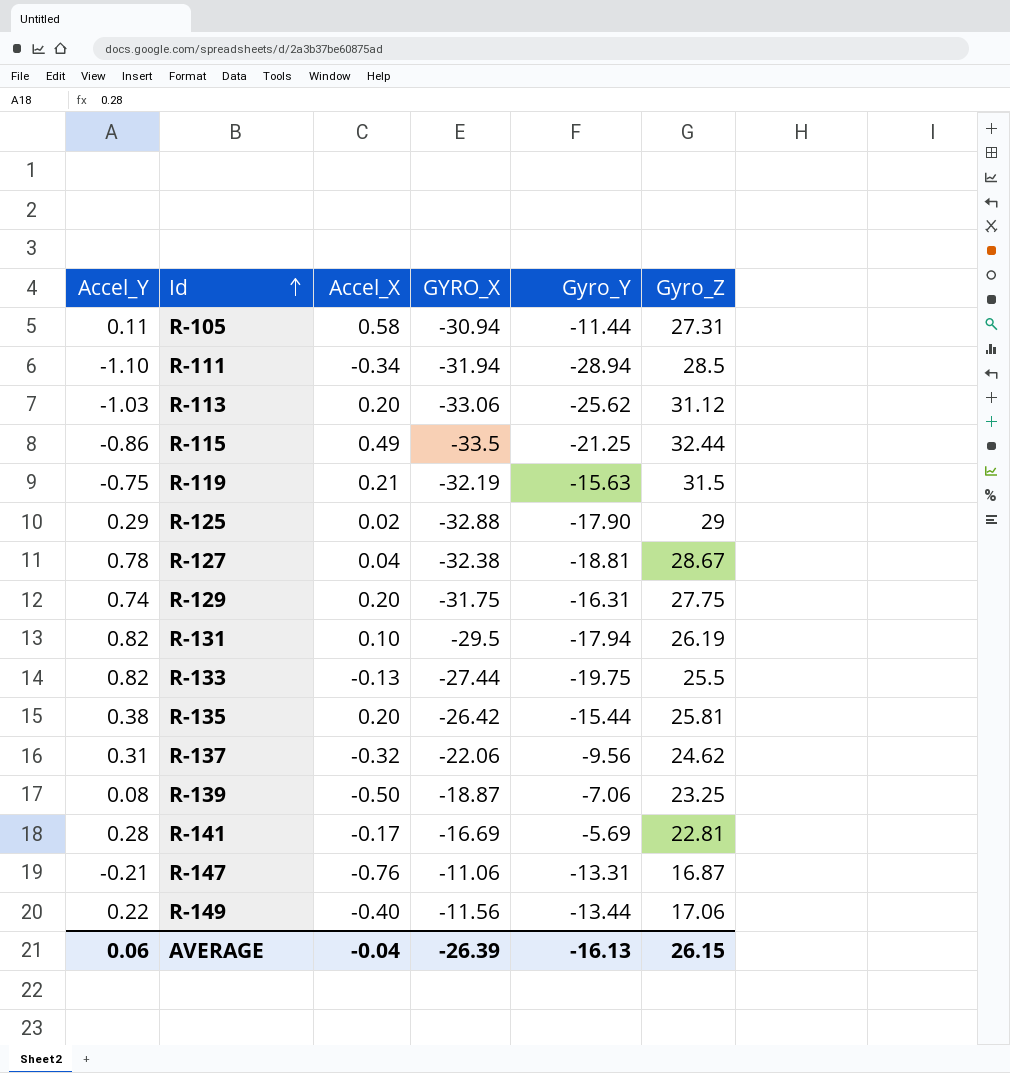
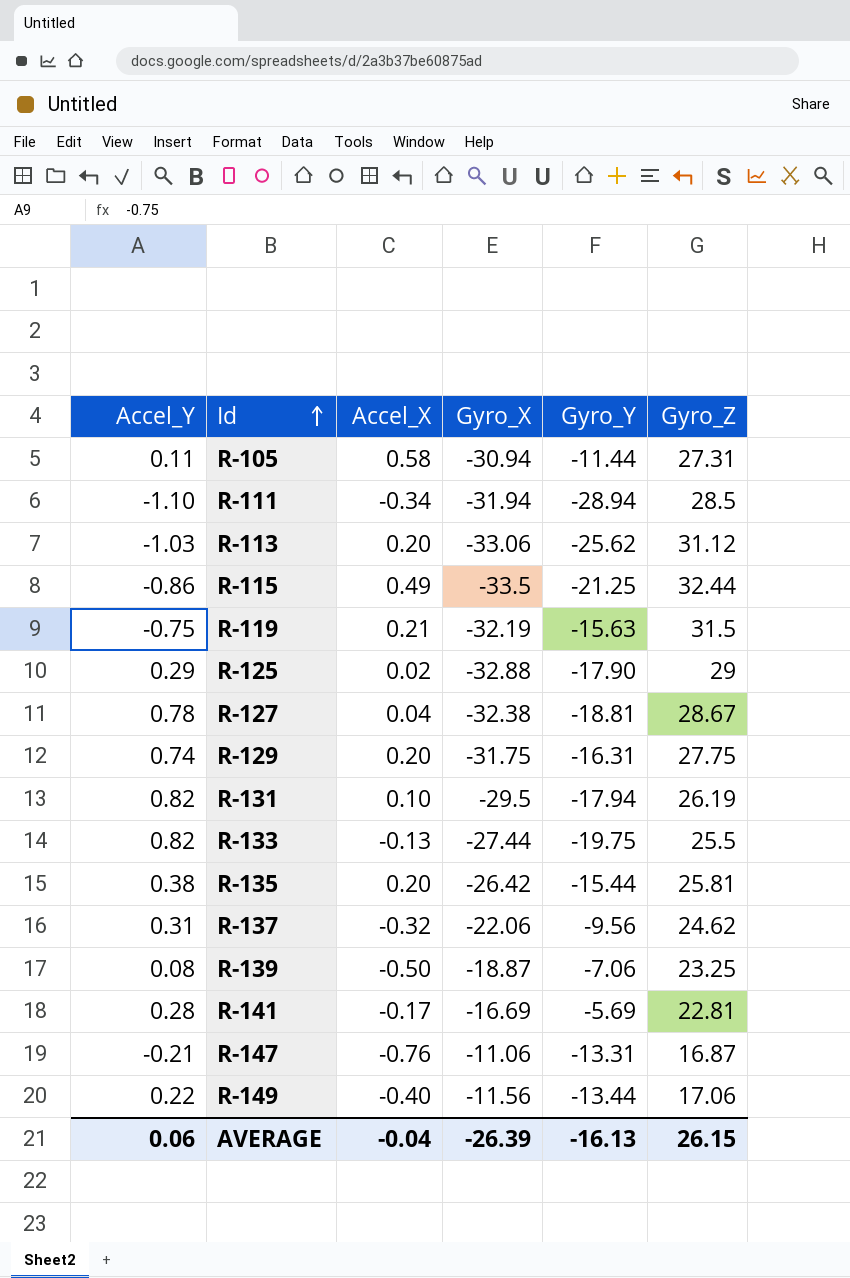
column name: GYRO_X -> Gyro_X

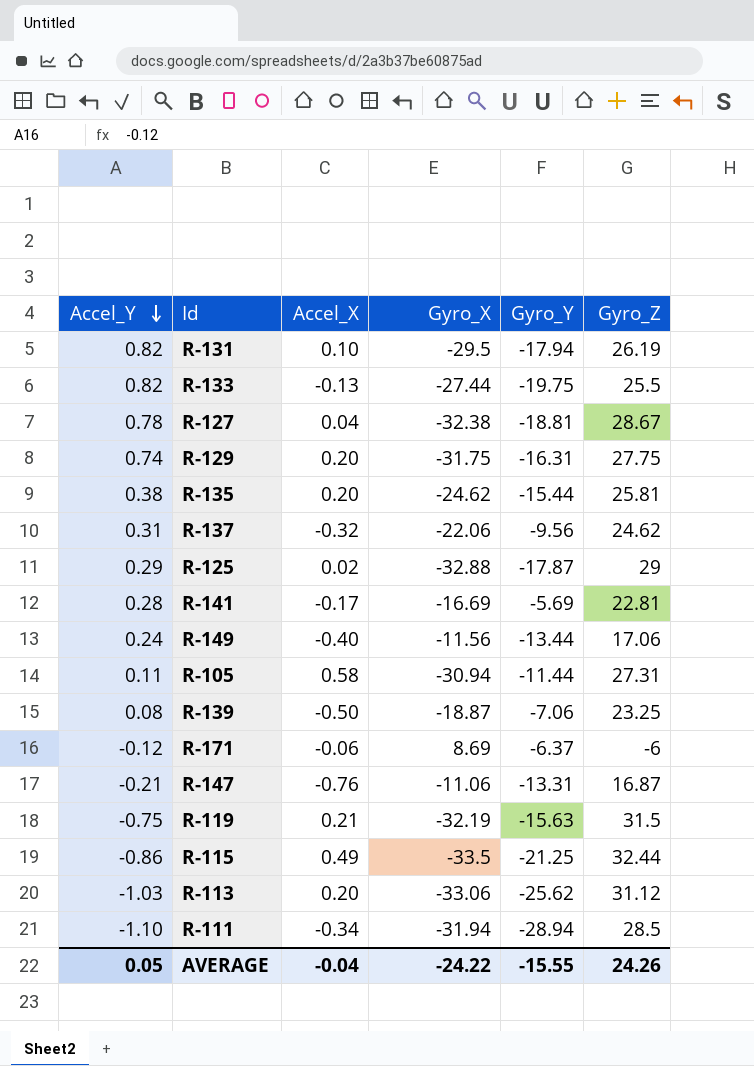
row order: Id ascending -> Accel_Y descending
R-135 | Gyro_X: -26.42 -> -24.62
R-125 | Gyro_Y: -17.90 -> -17.87
R-149 | Accel_Y: 0.22 -> 0.24
row R-171: none -> -0.12 | -0.06 | 8.69 | -6.37 | -6
AVERAGE | Accel_Y: 0.06 -> 0.05
AVERAGE | Gyro_X: -26.39 -> -24.22
AVERAGE | Gyro_Y: -16.13 -> -15.55
AVERAGE | Gyro_Z: 26.15 -> 24.26

